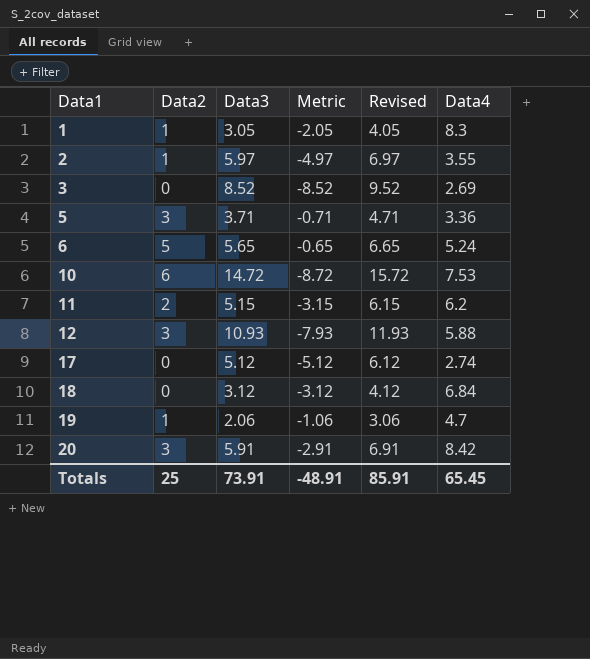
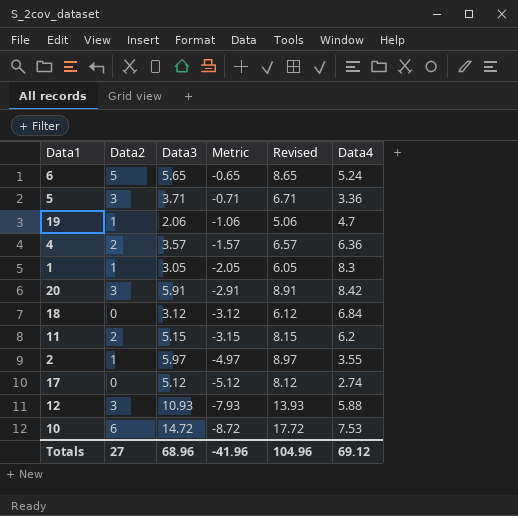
row order: Data1 ascending -> Metric descending
column Revised | formula: [Data3] + 1 -> [Data3] + 3
row 3: 0 | 8.52 | -8.52 | 9.52 | 2.69 -> none
row 4: none -> 2 | 3.57 | -1.57 | 6.57 | 6.36
Totals | Data2: 25 -> 27
Totals | Data3: 73.91 -> 68.96
Totals | Metric: -48.91 -> -41.96
Totals | Revised: 85.91 -> 104.96
Totals | Data4: 65.45 -> 69.12

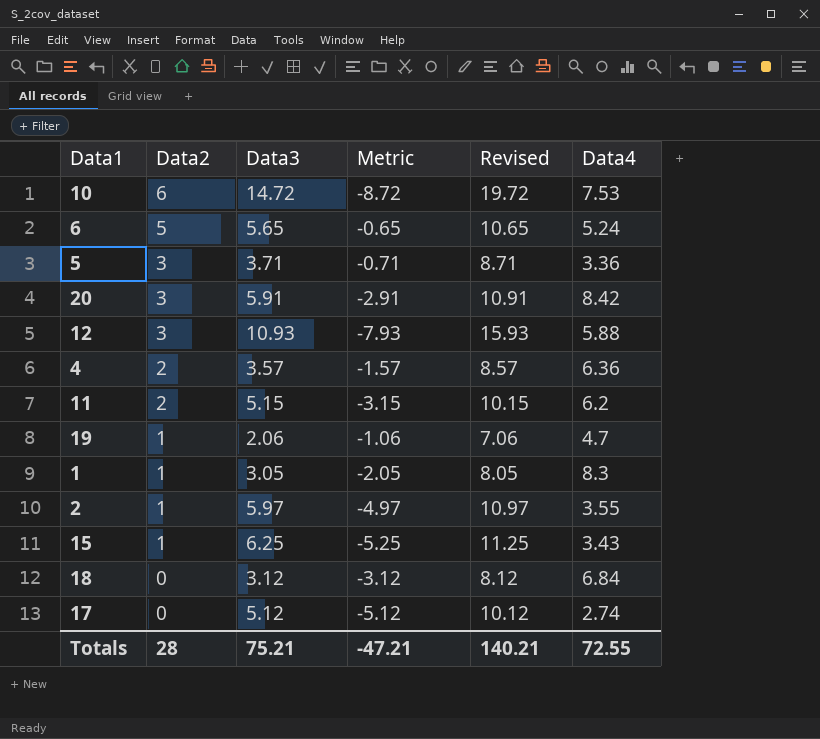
row order: Metric descending -> Data2 descending
column Revised | formula: [Data3] + 3 -> [Data3] + 5
row 15: none -> 1 | 6.25 | -5.25 | 11.25 | 3.43
Totals | Data2: 27 -> 28
Totals | Data3: 68.96 -> 75.21
Totals | Metric: -41.96 -> -47.21
Totals | Revised: 104.96 -> 140.21
Totals | Data4: 69.12 -> 72.55

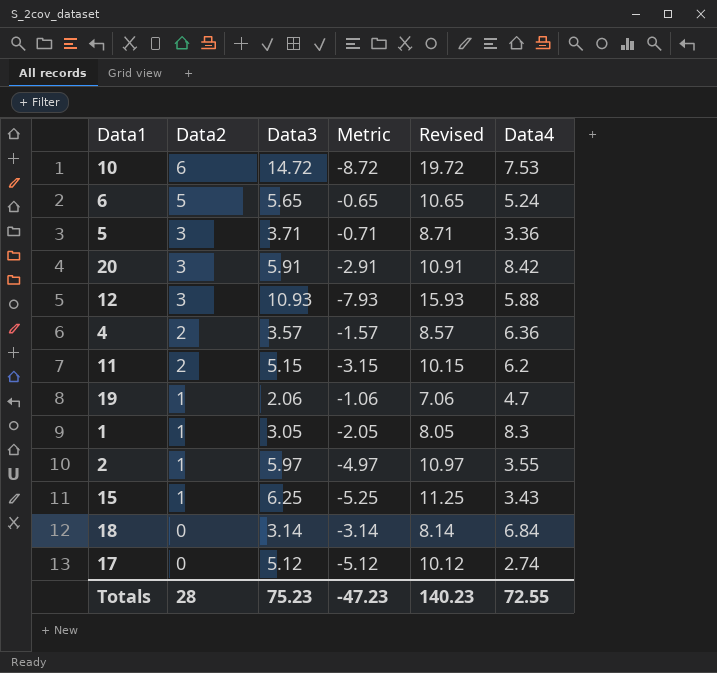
18 | Data3: 3.12 -> 3.14
18 | Metric: -3.12 -> -3.14
18 | Revised: 8.12 -> 8.14
Totals | Data3: 75.21 -> 75.23
Totals | Metric: -47.21 -> -47.23
Totals | Revised: 140.21 -> 140.23

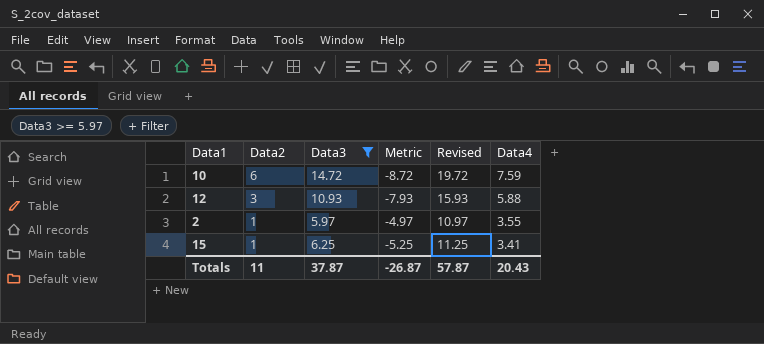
filter: none -> Data3 >= 5.97
10 | Data4: 7.53 -> 7.59
15 | Data4: 3.43 -> 3.41
Totals | Data2: 28 -> 11
Totals | Data3: 75.23 -> 37.87
Totals | Metric: -47.23 -> -26.87
Totals | Revised: 140.23 -> 57.87
Totals | Data4: 72.55 -> 20.43

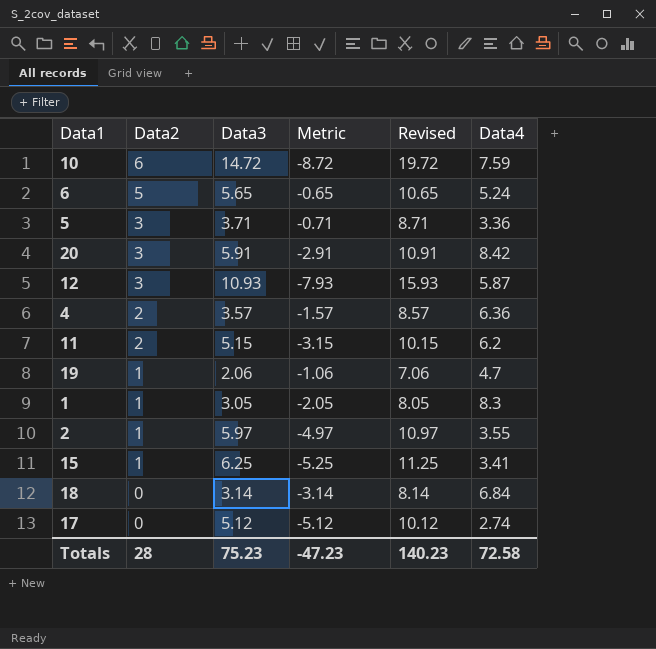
filter: Data3 >= 5.97 -> none
12 | Data4: 5.88 -> 5.87
Totals | Data2: 11 -> 28
Totals | Data3: 37.87 -> 75.23
Totals | Metric: -26.87 -> -47.23
Totals | Revised: 57.87 -> 140.23
Totals | Data4: 20.43 -> 72.58

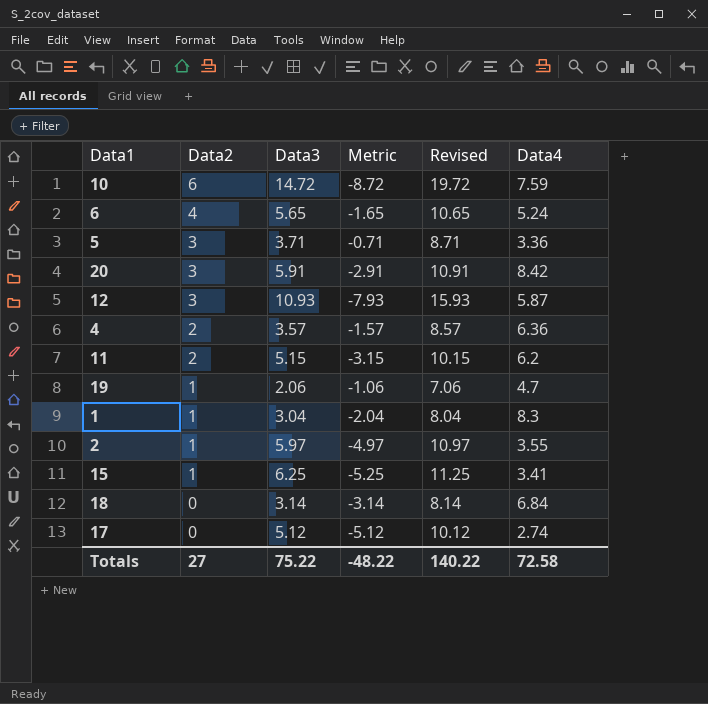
6 | Data2: 5 -> 4
6 | Metric: -0.65 -> -1.65
1 | Data3: 3.05 -> 3.04
1 | Metric: -2.05 -> -2.04
1 | Revised: 8.05 -> 8.04
Totals | Data2: 28 -> 27
Totals | Data3: 75.23 -> 75.22
Totals | Metric: -47.23 -> -48.22
Totals | Revised: 140.23 -> 140.22

